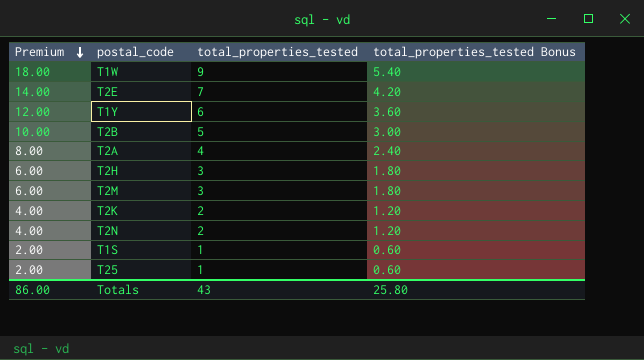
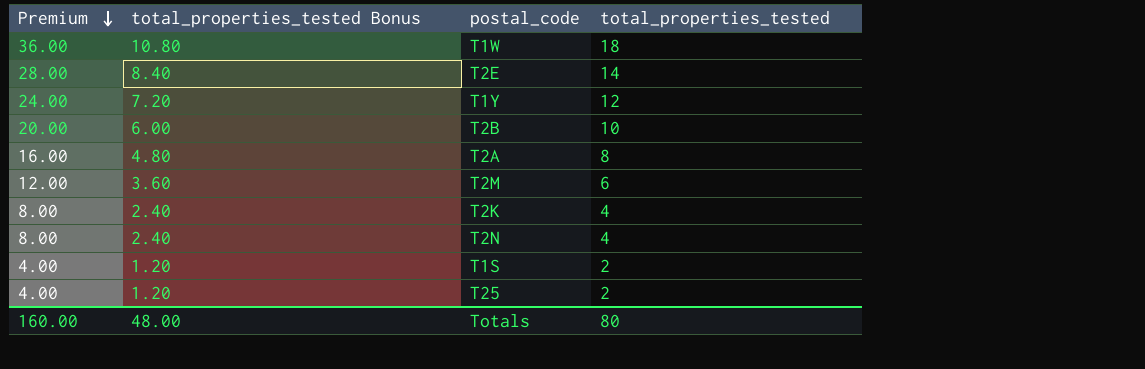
column total_properties_tested Bonus | position: 4 -> 2
row T2H: 6.00 | 3 | 1.80 -> none
T1W | Premium: 18.00 -> 36.00
T1W | total_properties_tested Bonus: 5.40 -> 10.80
T1W | total_properties_tested: 9 -> 18
T2E | Premium: 14.00 -> 28.00
T2E | total_properties_tested Bonus: 4.20 -> 8.40
T2E | total_properties_tested: 7 -> 14
T1Y | Premium: 12.00 -> 24.00
T1Y | total_properties_tested Bonus: 3.60 -> 7.20
T1Y | total_properties_tested: 6 -> 12
T2B | Premium: 10.00 -> 20.00
T2B | total_properties_tested Bonus: 3.00 -> 6.00
T2B | total_properties_tested: 5 -> 10
T2A | Premium: 8.00 -> 16.00
T2A | total_properties_tested Bonus: 2.40 -> 4.80
T2A | total_properties_tested: 4 -> 8
T2M | Premium: 6.00 -> 12.00
T2M | total_properties_tested Bonus: 1.80 -> 3.60
T2M | total_properties_tested: 3 -> 6
T2K | Premium: 4.00 -> 8.00
T2K | total_properties_tested Bonus: 1.20 -> 2.40
T2K | total_properties_tested: 2 -> 4
T2N | Premium: 4.00 -> 8.00
T2N | total_properties_tested Bonus: 1.20 -> 2.40
T2N | total_properties_tested: 2 -> 4
T1S | Premium: 2.00 -> 4.00
T1S | total_properties_tested Bonus: 0.60 -> 1.20
T1S | total_properties_tested: 1 -> 2
T25 | Premium: 2.00 -> 4.00
T25 | total_properties_tested Bonus: 0.60 -> 1.20
T25 | total_properties_tested: 1 -> 2
Totals | Premium: 86.00 -> 160.00
Totals | total_properties_tested Bonus: 25.80 -> 48.00
Totals | total_properties_tested: 43 -> 80

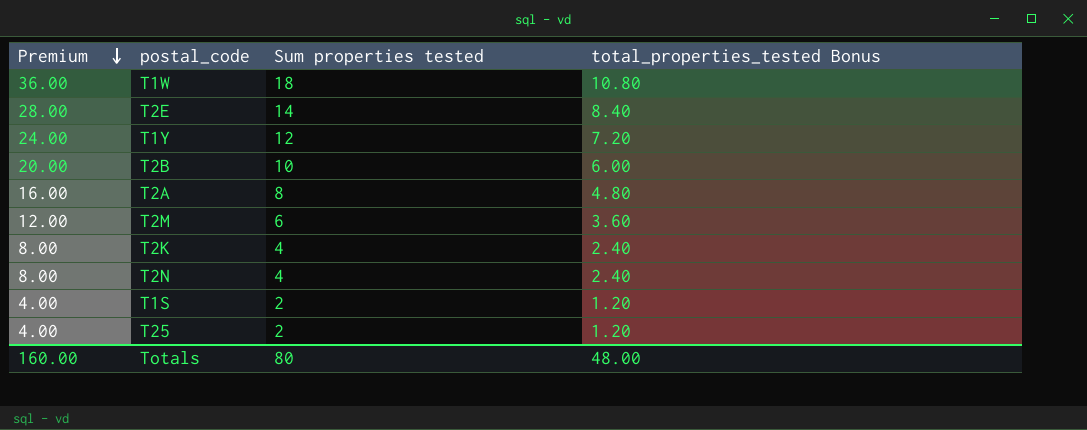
column name: total_properties_tested -> Sum properties tested
column total_properties_tested Bonus | position: 2 -> 4

